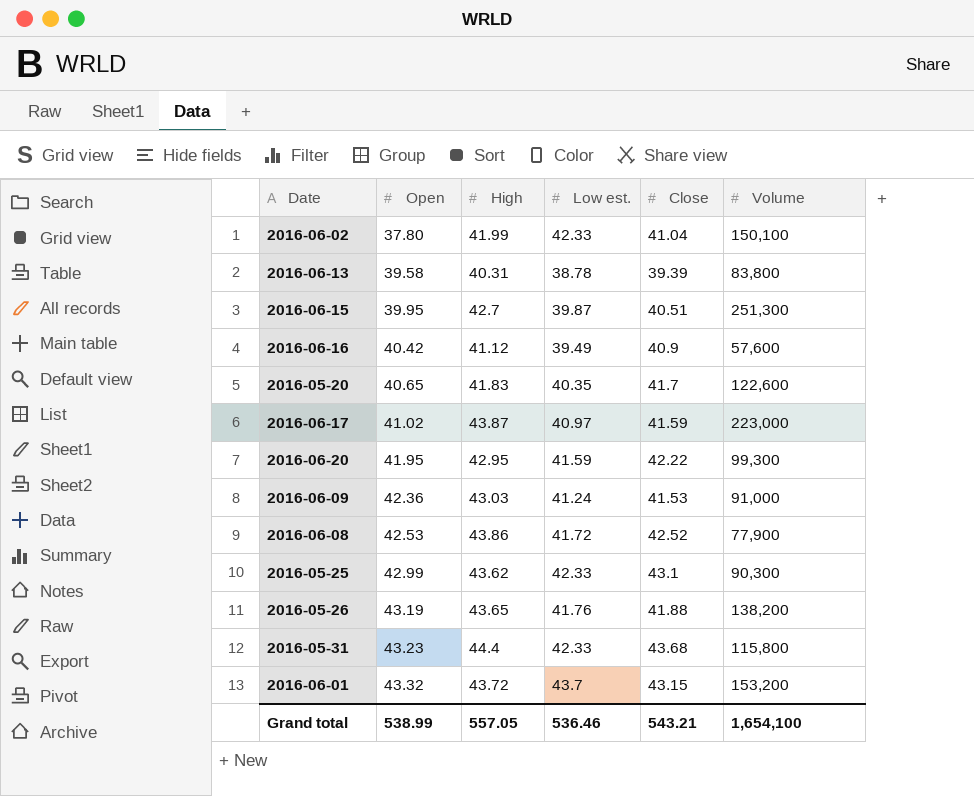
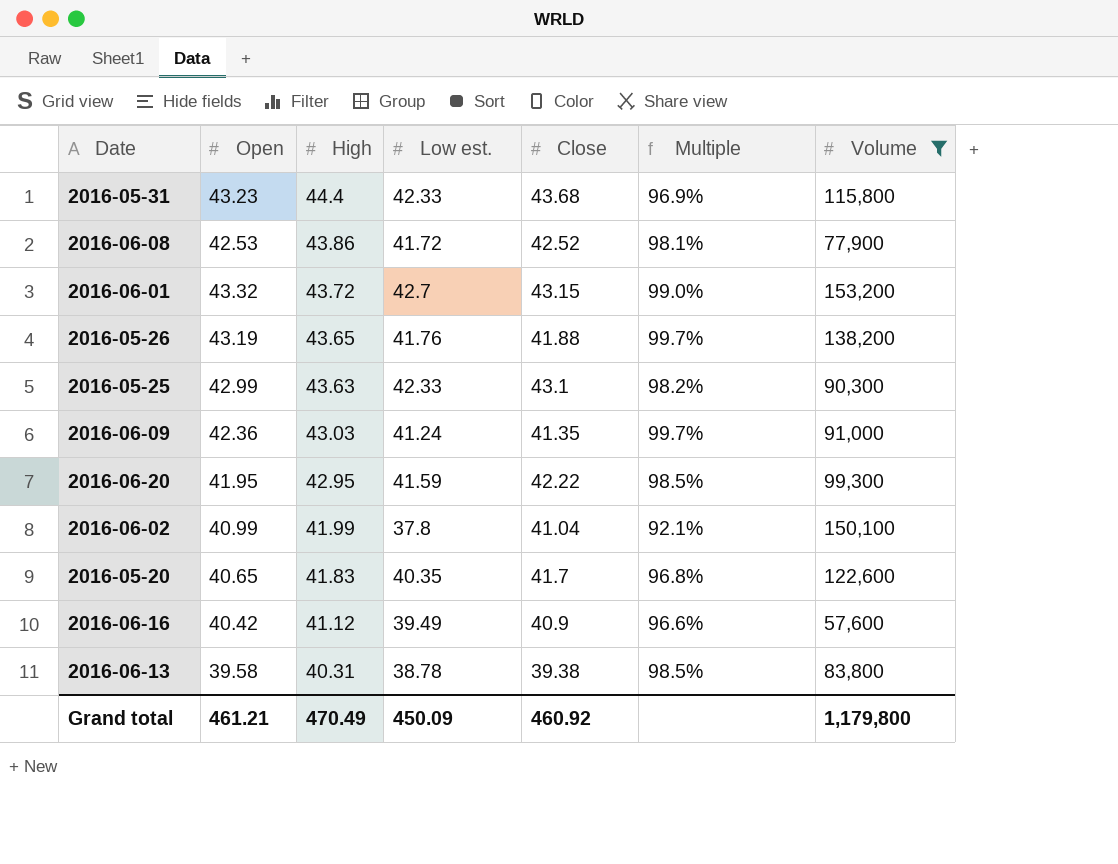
filter: none -> Volume <= 153,200
row order: Open ascending -> High descending
column Multiple | formula: none -> [Low est.] / [Close]
2016-06-01 | Low est.: 43.7 -> 42.7
2016-05-25 | High: 43.62 -> 43.63
2016-06-09 | Close: 41.53 -> 41.35
2016-06-02 | Open: 37.80 -> 40.99
2016-06-02 | Low est.: 42.33 -> 37.8
2016-06-13 | Close: 39.39 -> 39.38
Grand total | Open: 538.99 -> 461.21
Grand total | High: 557.05 -> 470.49
Grand total | Low est.: 536.46 -> 450.09
Grand total | Close: 543.21 -> 460.92
Grand total | Volume: 1,654,100 -> 1,179,800

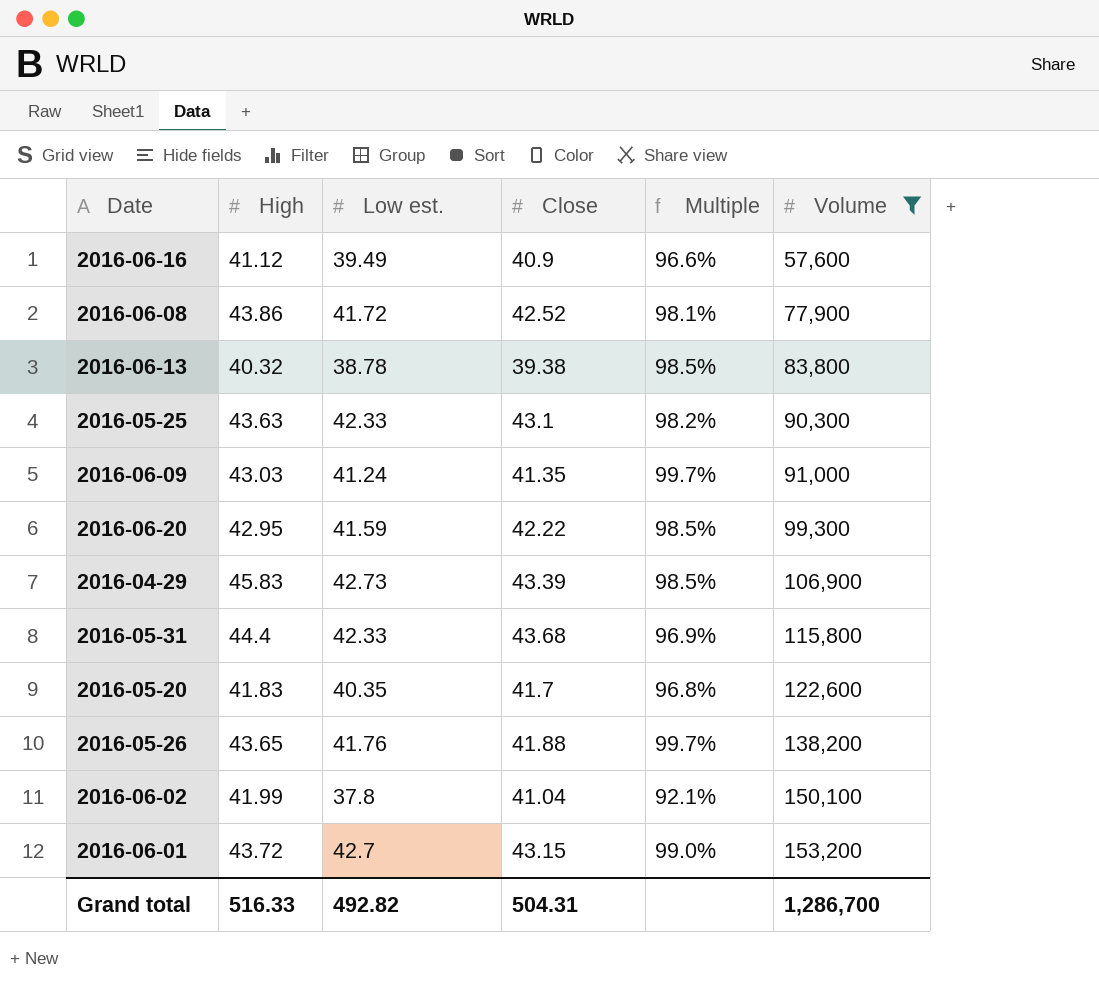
row order: High descending -> Volume ascending
column Open | position: 2 -> none
2016-06-13 | High: 40.31 -> 40.32
row 2016-04-29: none -> 45.83 | 42.73 | 43.39 | 98.5% | 106,900
Grand total | High: 470.49 -> 516.33
Grand total | Low est.: 450.09 -> 492.82
Grand total | Close: 460.92 -> 504.31
Grand total | Volume: 1,179,800 -> 1,286,700

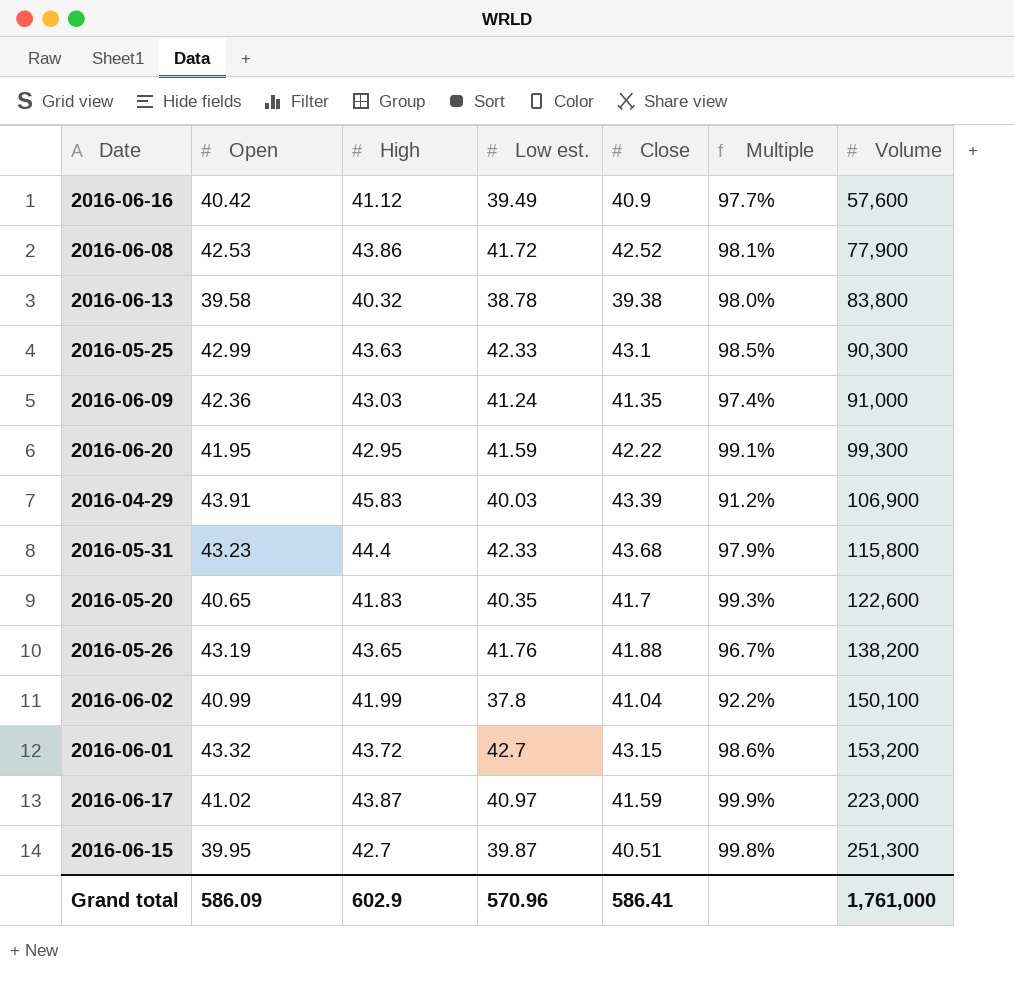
filter: Volume <= 153,200 -> none
column Open | position: none -> 2
column Multiple | formula: [Low est.] / [Close] -> [Low est.] / [Open]
2016-04-29 | Low est.: 42.73 -> 40.03
Grand total | High: 516.33 -> 602.9
Grand total | Low est.: 492.82 -> 570.96
Grand total | Close: 504.31 -> 586.41
Grand total | Volume: 1,286,700 -> 1,761,000

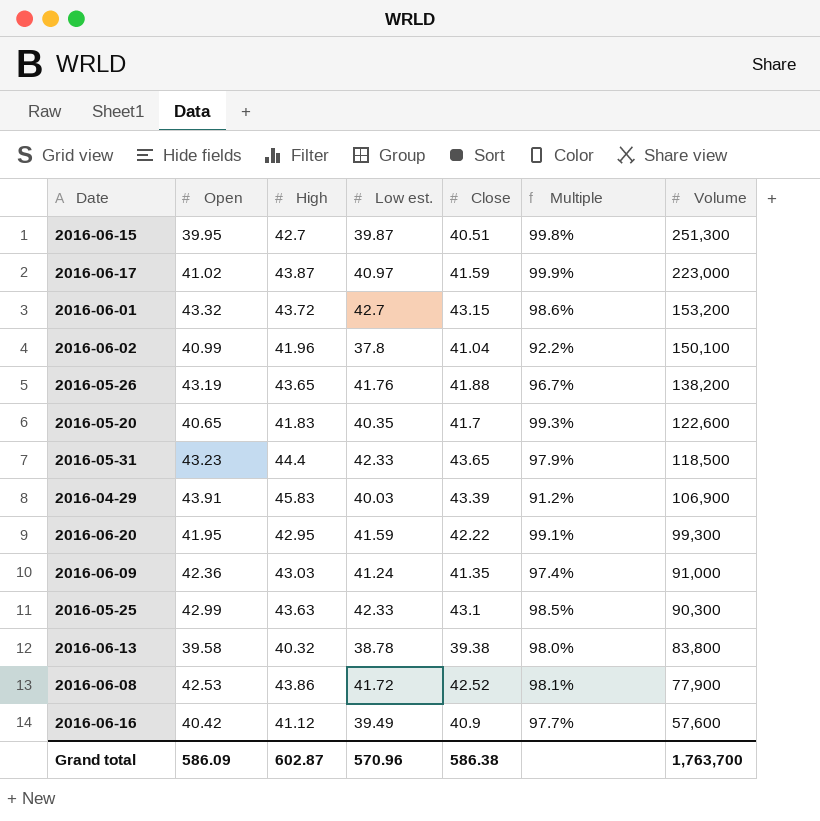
row order: Volume ascending -> Volume descending
2016-06-02 | High: 41.99 -> 41.96
2016-05-31 | Close: 43.68 -> 43.65
2016-05-31 | Volume: 115,800 -> 118,500
Grand total | High: 602.9 -> 602.87
Grand total | Close: 586.41 -> 586.38
Grand total | Volume: 1,761,000 -> 1,763,700

